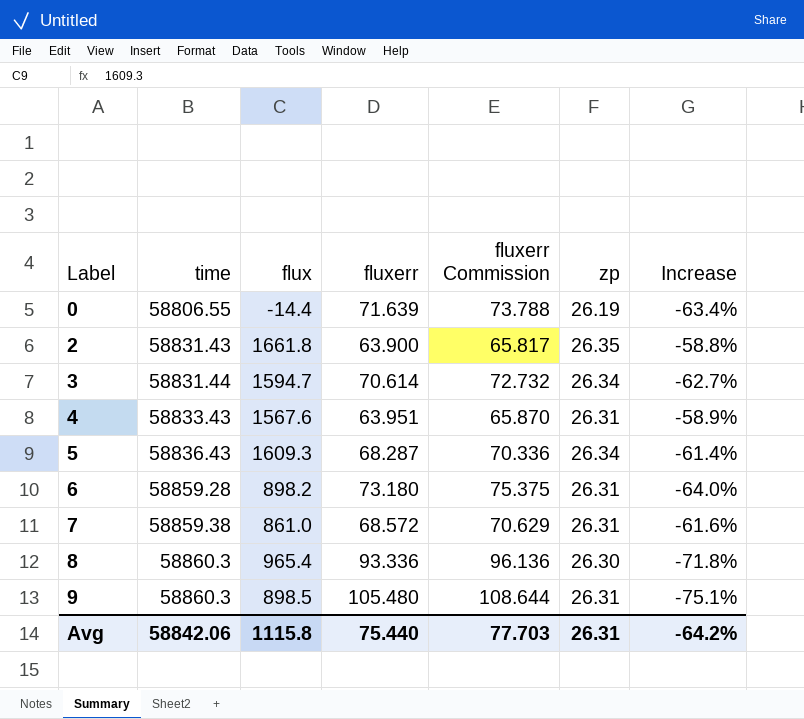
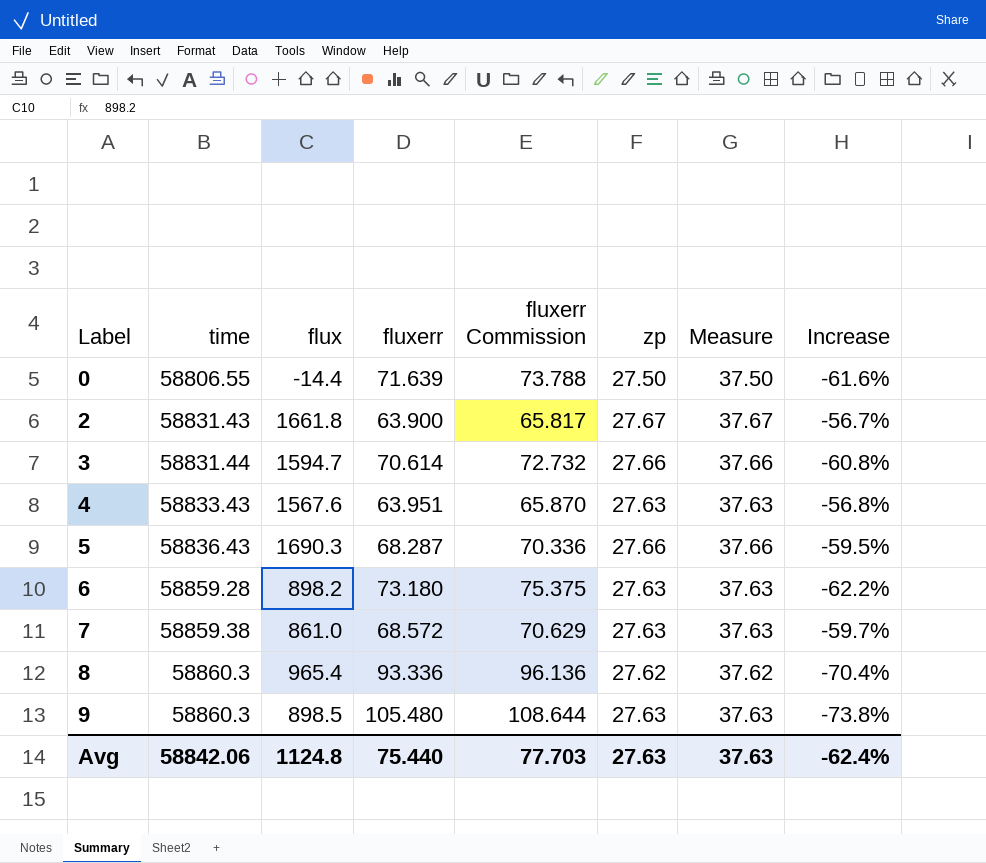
column Measure | formula: none -> [zp] + 10
0 | zp: 26.19 -> 27.50
0 | Increase: -63.4% -> -61.6%
2 | zp: 26.35 -> 27.67
2 | Increase: -58.8% -> -56.7%
3 | zp: 26.34 -> 27.66
3 | Increase: -62.7% -> -60.8%
4 | zp: 26.31 -> 27.63
4 | Increase: -58.9% -> -56.8%
5 | flux: 1609.3 -> 1690.3
5 | zp: 26.34 -> 27.66
5 | Increase: -61.4% -> -59.5%
6 | zp: 26.31 -> 27.63
6 | Increase: -64.0% -> -62.2%
7 | zp: 26.31 -> 27.63
7 | Increase: -61.6% -> -59.7%
8 | zp: 26.30 -> 27.62
8 | Increase: -71.8% -> -70.4%
9 | zp: 26.31 -> 27.63
9 | Increase: -75.1% -> -73.8%
Avg | flux: 1115.8 -> 1124.8
Avg | zp: 26.31 -> 27.63
Avg | Increase: -64.2% -> -62.4%

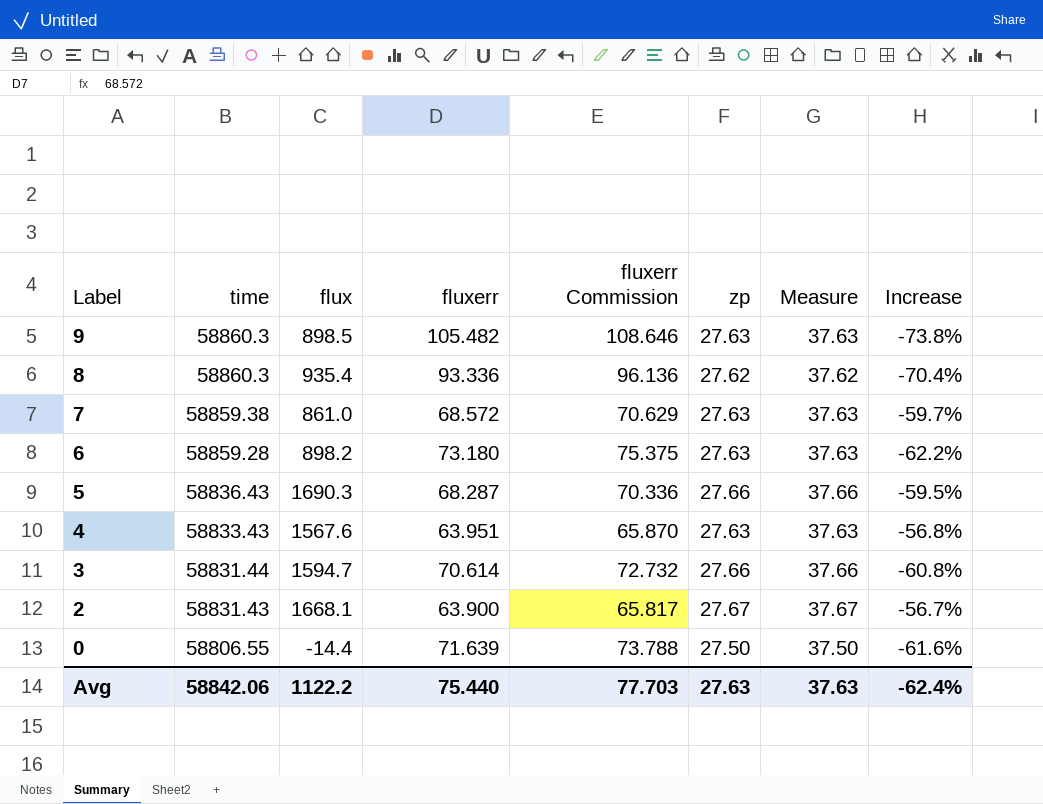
row order: Label ascending -> Label descending
9 | fluxerr: 105.480 -> 105.482
9 | fluxerr Commission: 108.644 -> 108.646
8 | flux: 965.4 -> 935.4
2 | flux: 1661.8 -> 1668.1
Avg | flux: 1124.8 -> 1122.2

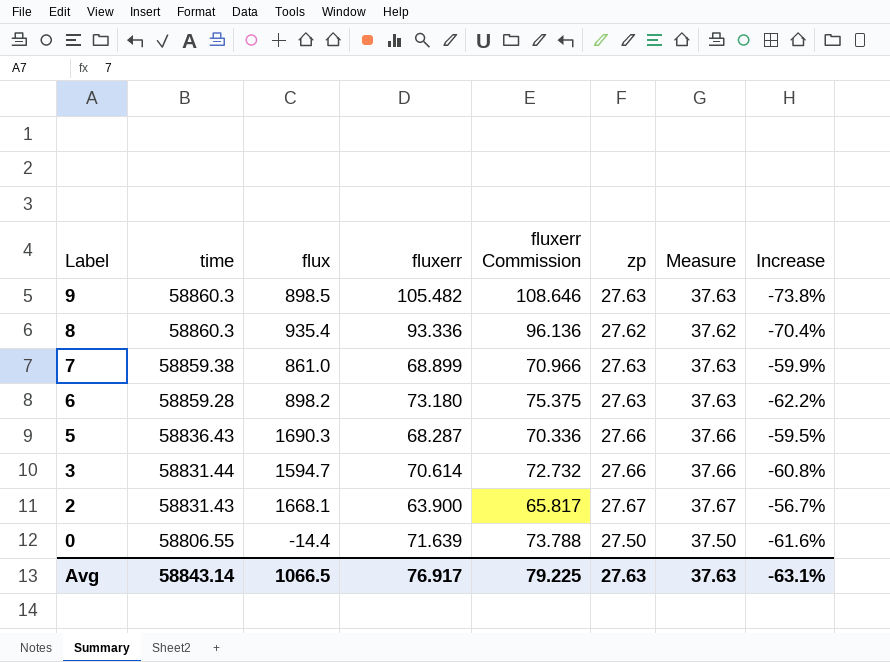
row 4: 58833.43 | 1567.6 | 63.951 | 65.870 | 27.63 | 37.63 | -56.8% -> none
7 | fluxerr: 68.572 -> 68.899
7 | fluxerr Commission: 70.629 -> 70.966
7 | Increase: -59.7% -> -59.9%
Avg | time: 58842.06 -> 58843.14
Avg | flux: 1122.2 -> 1066.5
Avg | fluxerr: 75.440 -> 76.917
Avg | fluxerr Commission: 77.703 -> 79.225
Avg | Increase: -62.4% -> -63.1%

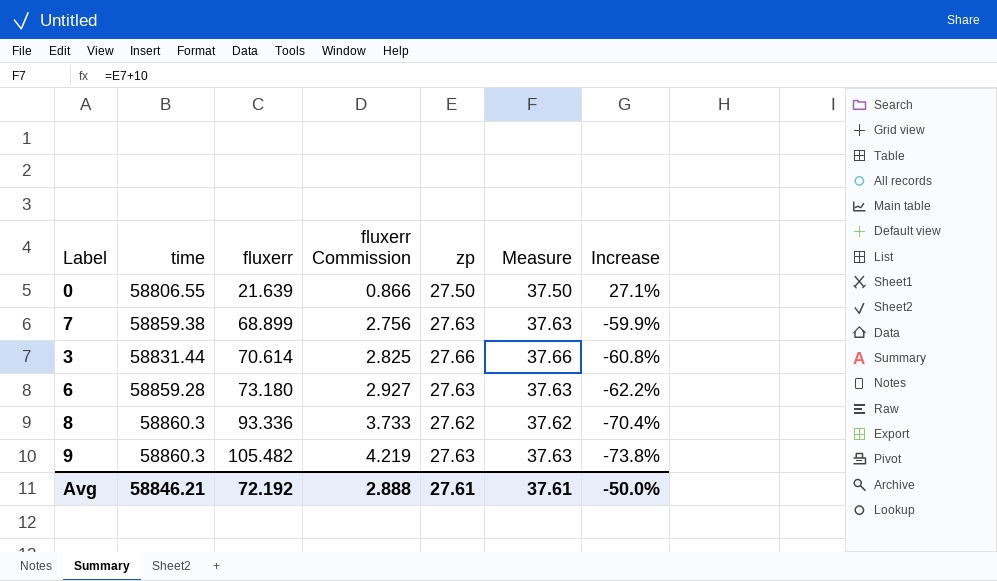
row order: Label descending -> fluxerr ascending
column flux | position: 3 -> none
column fluxerr Commission | formula: [fluxerr] * 1.03 -> [fluxerr] * 0.04
row 5: 58836.43 | 1690.3 | 68.287 | 70.336 | 27.66 | 37.66 | -59.5% -> none
row 2: 58831.43 | 1668.1 | 63.900 | 65.817 | 27.67 | 37.67 | -56.7% -> none
0 | fluxerr: 71.639 -> 21.639
0 | Increase: -61.6% -> 27.1%
Avg | time: 58843.14 -> 58846.21
Avg | fluxerr: 76.917 -> 72.192
Avg | fluxerr Commission: 79.225 -> 2.888
Avg | zp: 27.63 -> 27.61
Avg | Measure: 37.63 -> 37.61
Avg | Increase: -63.1% -> -50.0%

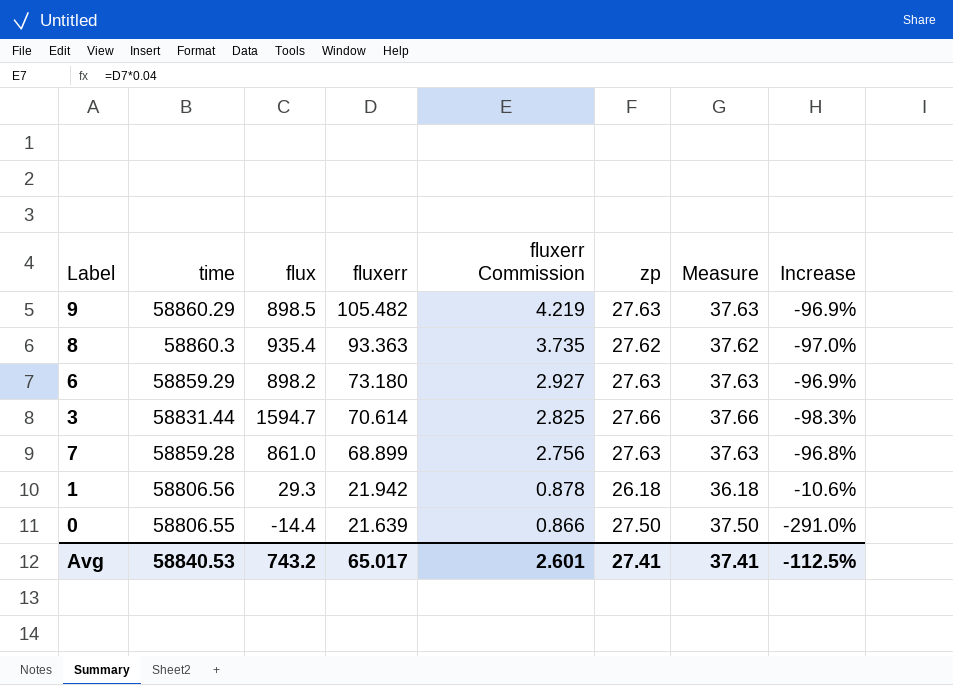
row order: fluxerr ascending -> fluxerr descending
column flux | position: none -> 3
column Increase | formula: ([zp] - [fluxerr]) / [fluxerr] -> ([zp] - [flux]) / [flux]
9 | time: 58860.3 -> 58860.29
8 | fluxerr: 93.336 -> 93.363
8 | fluxerr Commission: 3.733 -> 3.735
6 | time: 58859.28 -> 58859.29
7 | time: 58859.38 -> 58859.28
row 1: none -> 58806.56 | 29.3 | 21.942 | 0.878 | 26.18 | 36.18 | -10.6%
Avg | time: 58846.21 -> 58840.53
Avg | fluxerr: 72.192 -> 65.017
Avg | fluxerr Commission: 2.888 -> 2.601
Avg | zp: 27.61 -> 27.41
Avg | Measure: 37.61 -> 37.41
Avg | Increase: -50.0% -> -112.5%

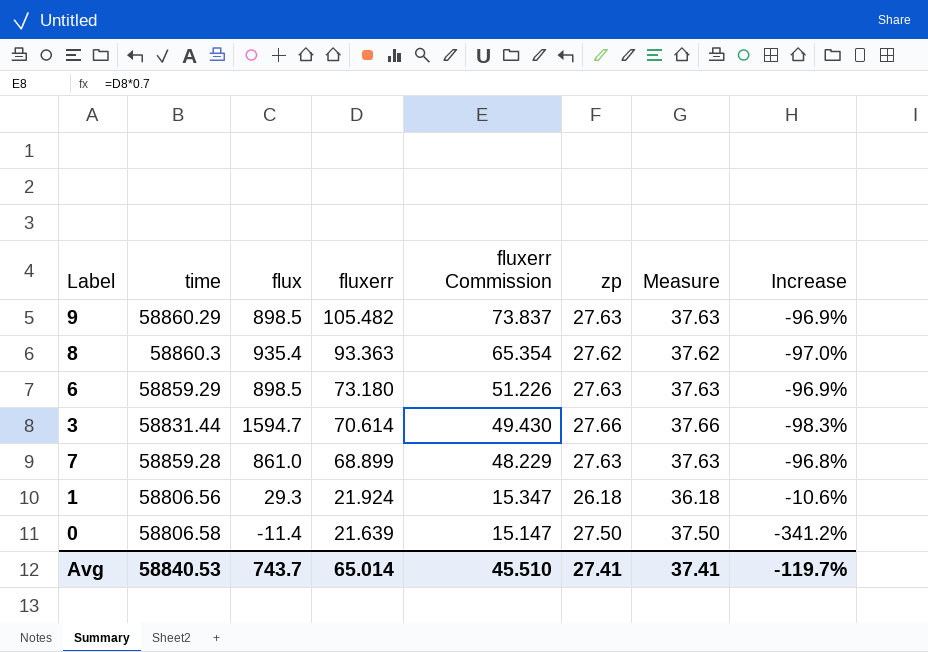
column fluxerr Commission | formula: [fluxerr] * 0.04 -> [fluxerr] * 0.7
6 | flux: 898.2 -> 898.5
1 | fluxerr: 21.942 -> 21.924
0 | time: 58806.55 -> 58806.58
0 | flux: -14.4 -> -11.4
0 | Increase: -291.0% -> -341.2%
Avg | flux: 743.2 -> 743.7
Avg | fluxerr: 65.017 -> 65.014
Avg | fluxerr Commission: 2.601 -> 45.510
Avg | Increase: -112.5% -> -119.7%

